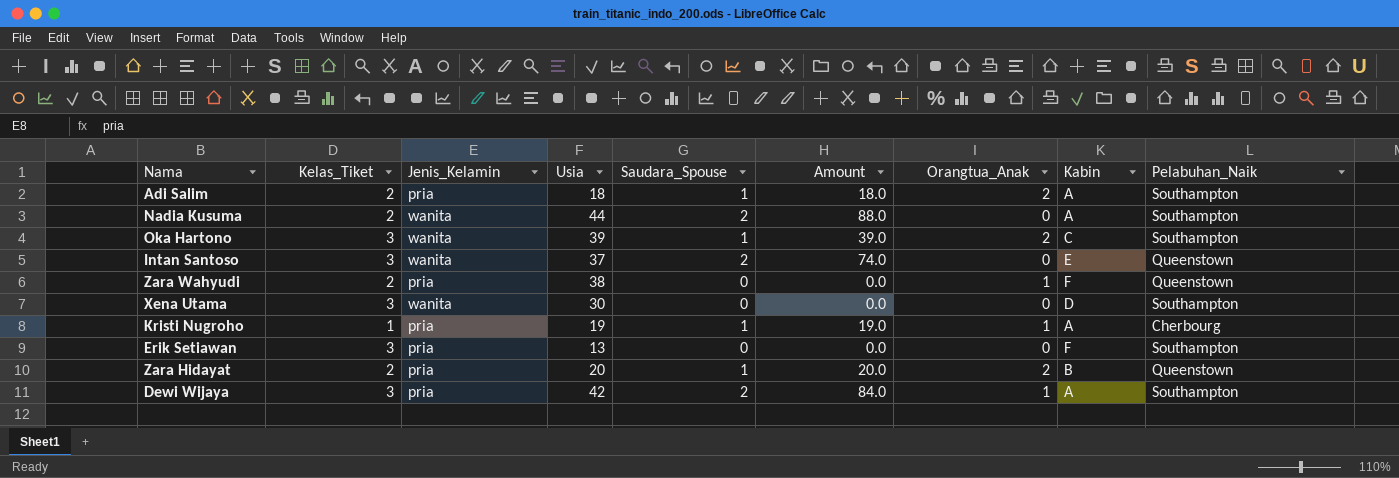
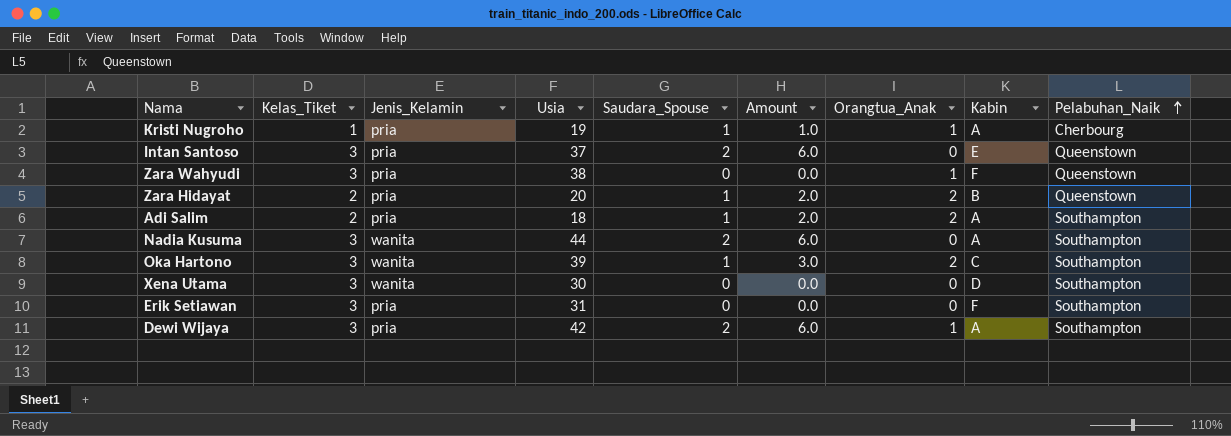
row order: none -> Pelabuhan_Naik ascending
column Amount | formula: [Usia] * [Saudara_Spouse] -> [Kelas_Tiket] * [Saudara_Spouse]
Intan Santoso | Jenis_Kelamin: wanita -> pria
Zara Wahyudi | Kelas_Tiket: 2 -> 3
Nadia Kusuma | Kelas_Tiket: 2 -> 3
Erik Setiawan | Usia: 13 -> 31

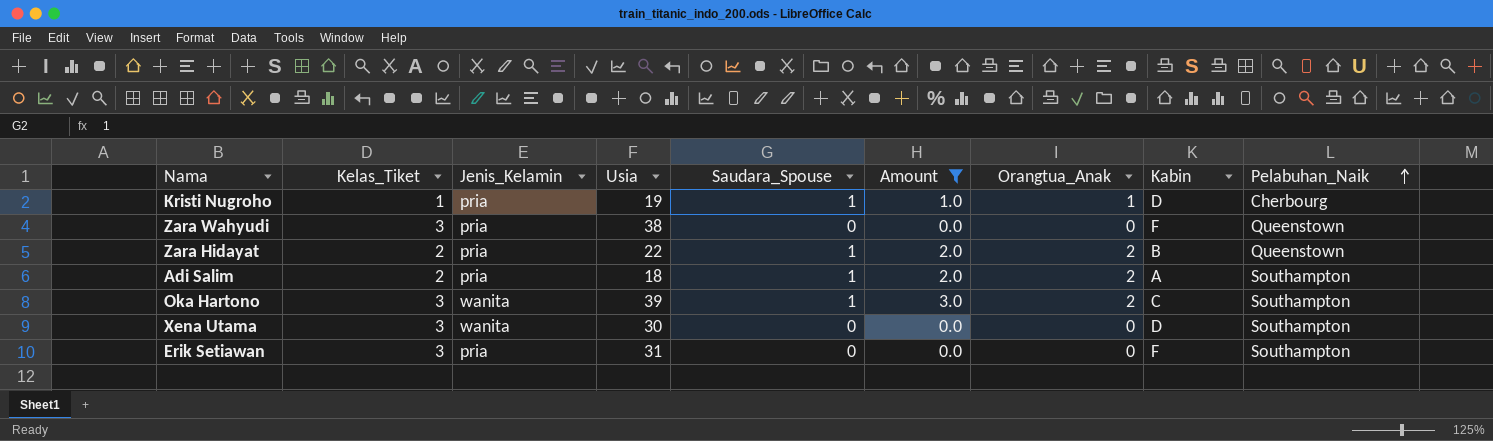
filter: none -> Amount != 6.0
Kristi Nugroho | Kabin: A -> D
Zara Wahyudi | Orangtua_Anak: 1 -> 0
Zara Hidayat | Usia: 20 -> 22

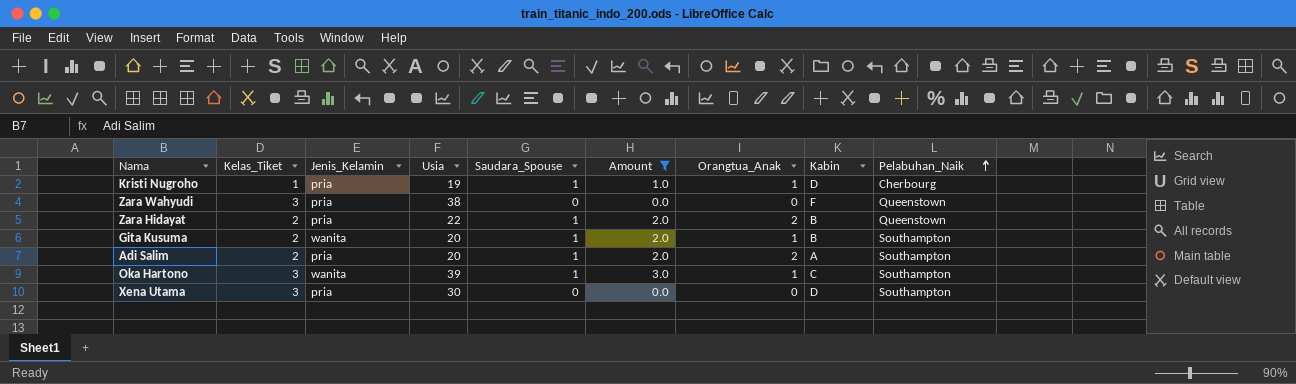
row Erik Setiawan: 3 | pria | 31 | 0 | 0.0 | 0 | F | Southampton -> none
row Gita Kusuma: none -> 2 | wanita | 20 | 1 | 2.0 | 1 | B | Southampton
Adi Salim | Usia: 18 -> 20
Oka Hartono | Orangtua_Anak: 2 -> 1
Xena Utama | Jenis_Kelamin: wanita -> pria

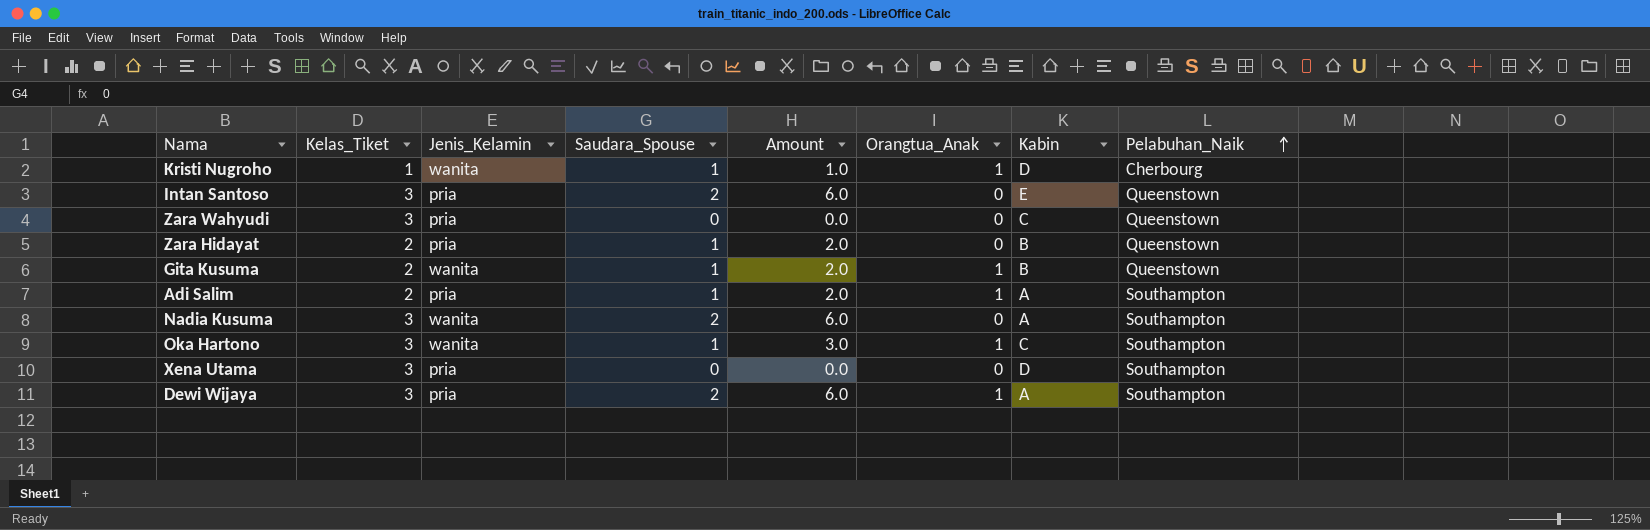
filter: Amount != 6.0 -> none
column Usia | position: 4 -> none
Kristi Nugroho | Jenis_Kelamin: pria -> wanita
Zara Wahyudi | Kabin: F -> C
Zara Hidayat | Orangtua_Anak: 2 -> 0
Gita Kusuma | Pelabuhan_Naik: Southampton -> Queenstown
Adi Salim | Orangtua_Anak: 2 -> 1

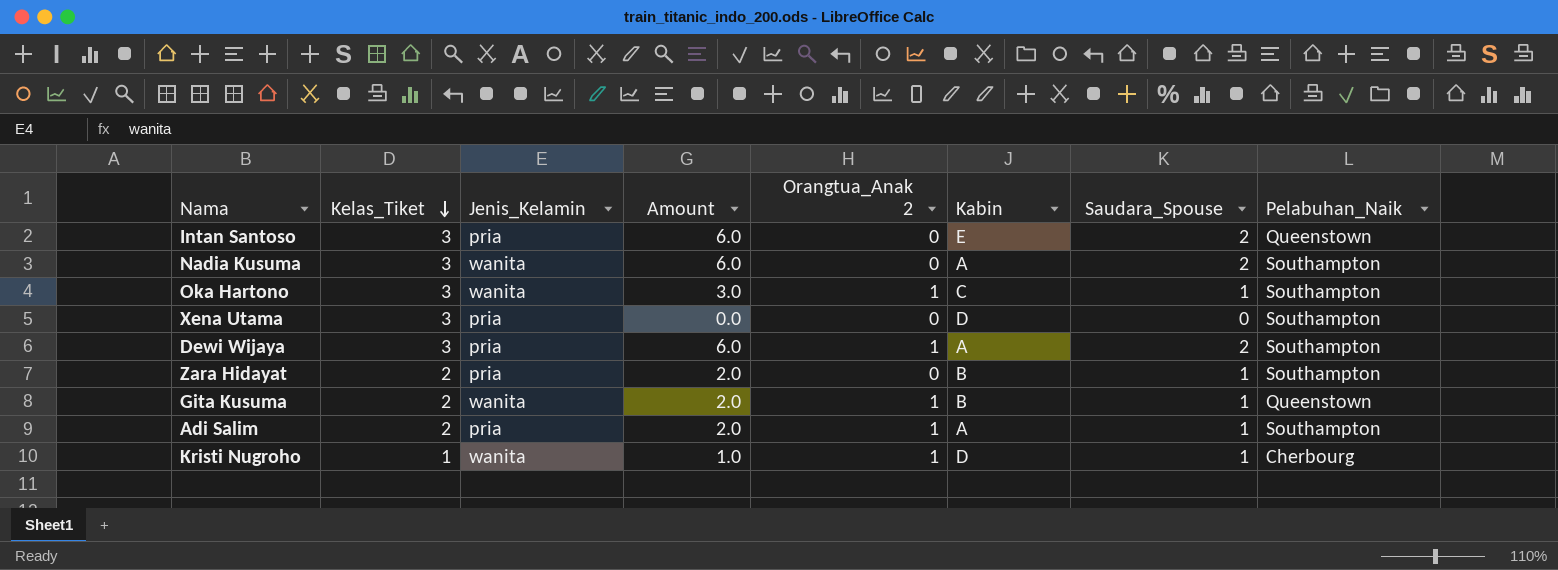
row order: Pelabuhan_Naik ascending -> Kelas_Tiket descending
column name: Orangtua_Anak -> Orangtua_Anak 2
column Saudara_Spouse | position: 4 -> 7
row Zara Wahyudi: 3 | pria | 0 | 0.0 | 0 | C | Queenstown -> none
Zara Hidayat | Pelabuhan_Naik: Queenstown -> Southampton

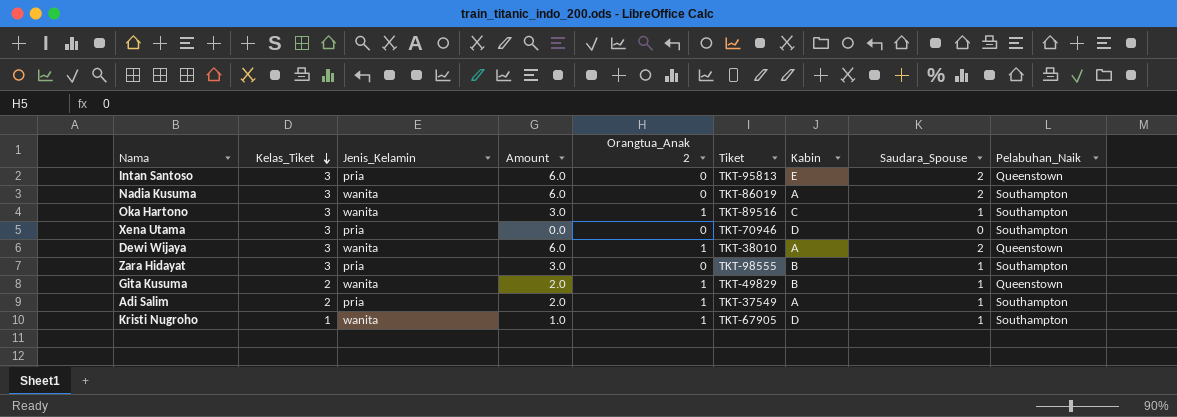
column Tiket | position: none -> 6
Dewi Wijaya | Jenis_Kelamin: pria -> wanita
Dewi Wijaya | Pelabuhan_Naik: Southampton -> Queenstown
Zara Hidayat | Kelas_Tiket: 2 -> 3
Zara Hidayat | Amount: 2.0 -> 3.0
Kristi Nugroho | Pelabuhan_Naik: Cherbourg -> Southampton

